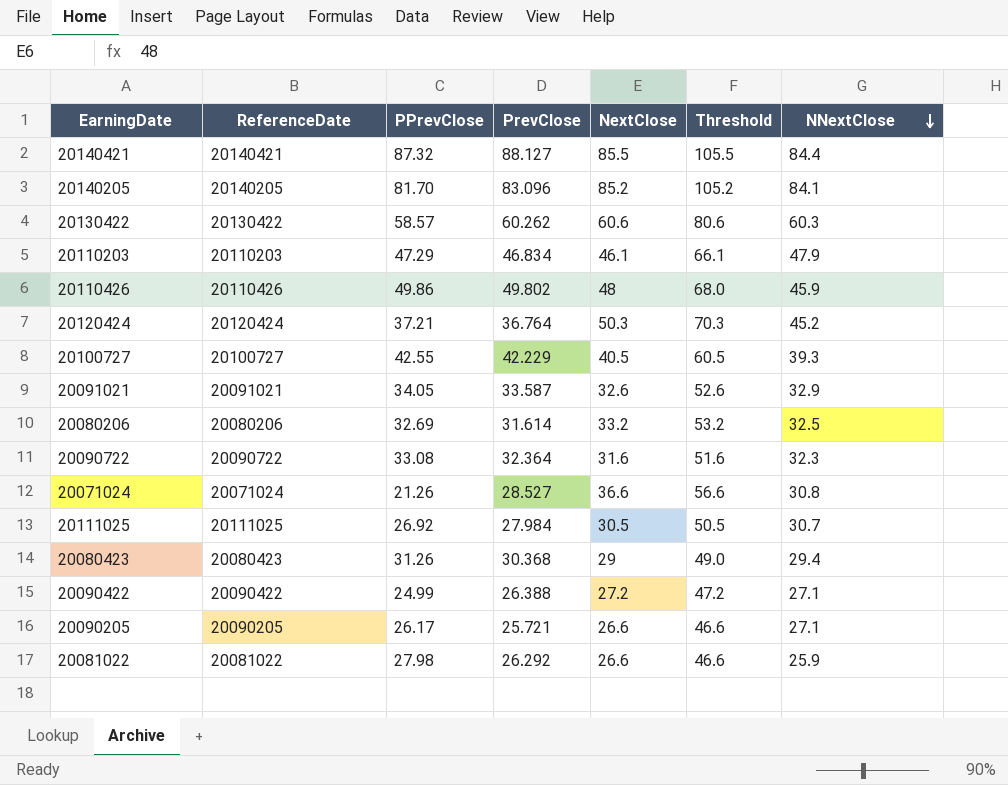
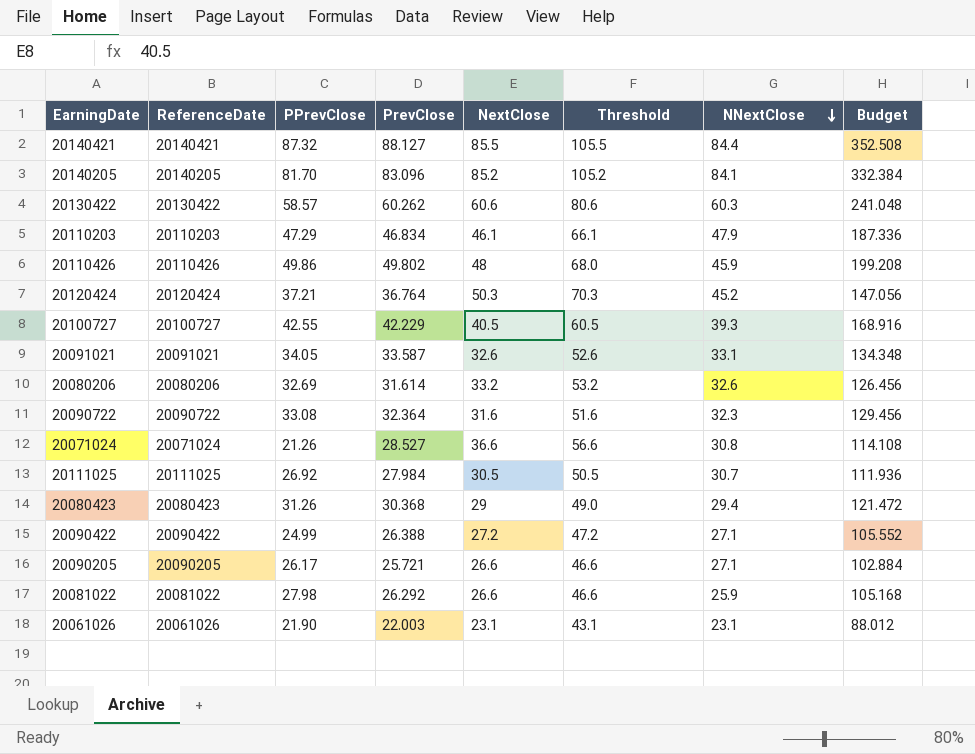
column Budget | formula: none -> [PrevClose] * 4
20091021 | NNextClose: 32.9 -> 33.1
20080206 | NNextClose: 32.5 -> 32.6
row 20061026: none -> 20061026 | 21.90 | 22.003 | 23.1 | 43.1 | 23.1 | 88.012

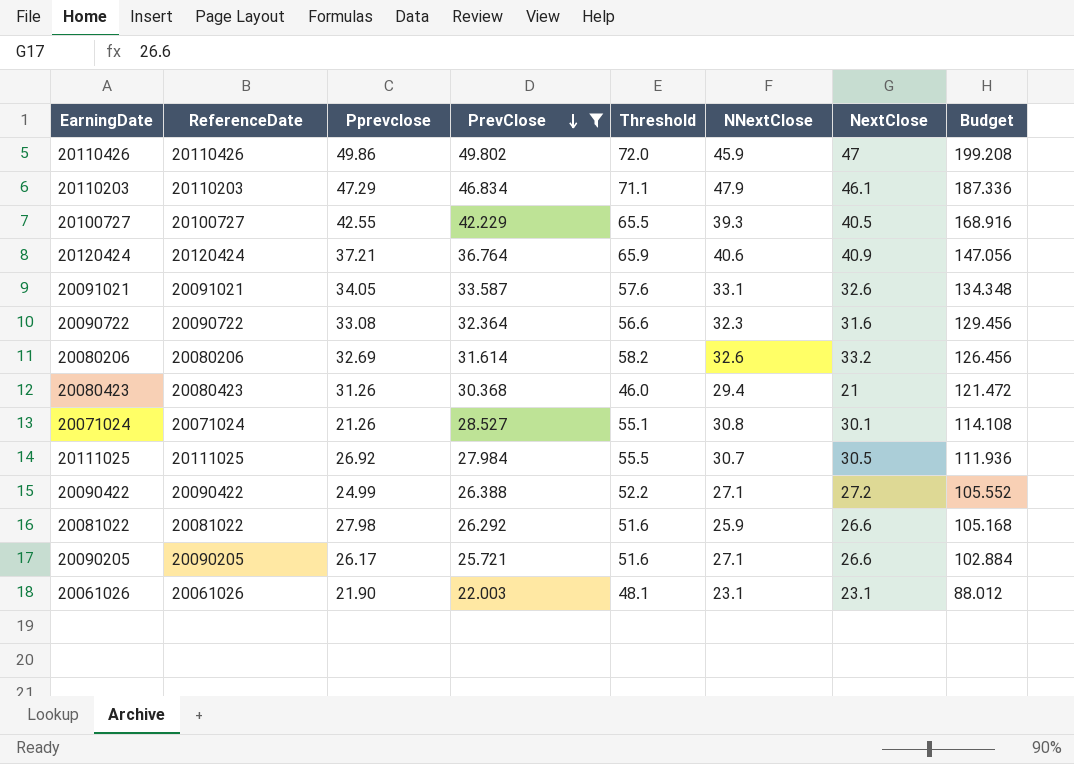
filter: none -> PrevClose <= 49.802
row order: NNextClose descending -> PrevClose descending
column name: PPrevClose -> Pprevclose
column Threshold | formula: [NextClose] + 20 -> [NextClose] + 25
column NextClose | position: 5 -> 7
20110426 | NextClose: 48 -> 47
20120424 | NNextClose: 45.2 -> 40.6
20120424 | NextClose: 50.3 -> 40.9
20080423 | NextClose: 29 -> 21
20071024 | NextClose: 36.6 -> 30.1

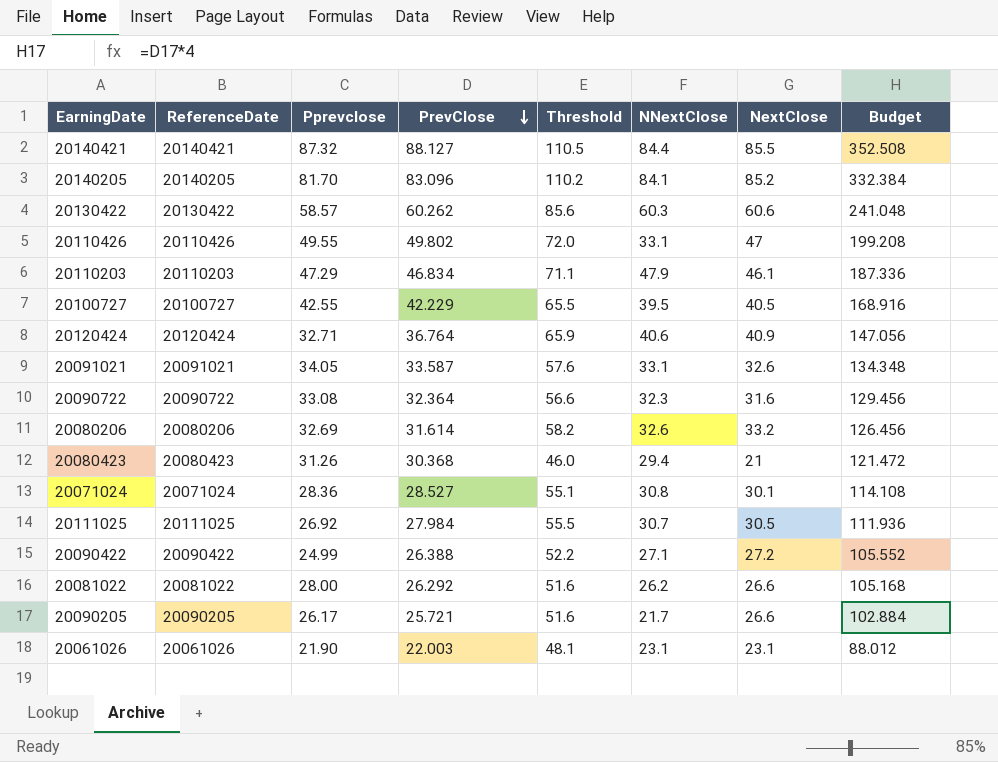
filter: PrevClose <= 49.802 -> none
20110426 | Pprevclose: 49.86 -> 49.55
20110426 | NNextClose: 45.9 -> 33.1
20100727 | NNextClose: 39.3 -> 39.5
20120424 | Pprevclose: 37.21 -> 32.71
20071024 | Pprevclose: 21.26 -> 28.36
20081022 | Pprevclose: 27.98 -> 28.00
20081022 | NNextClose: 25.9 -> 26.2
20090205 | NNextClose: 27.1 -> 21.7

